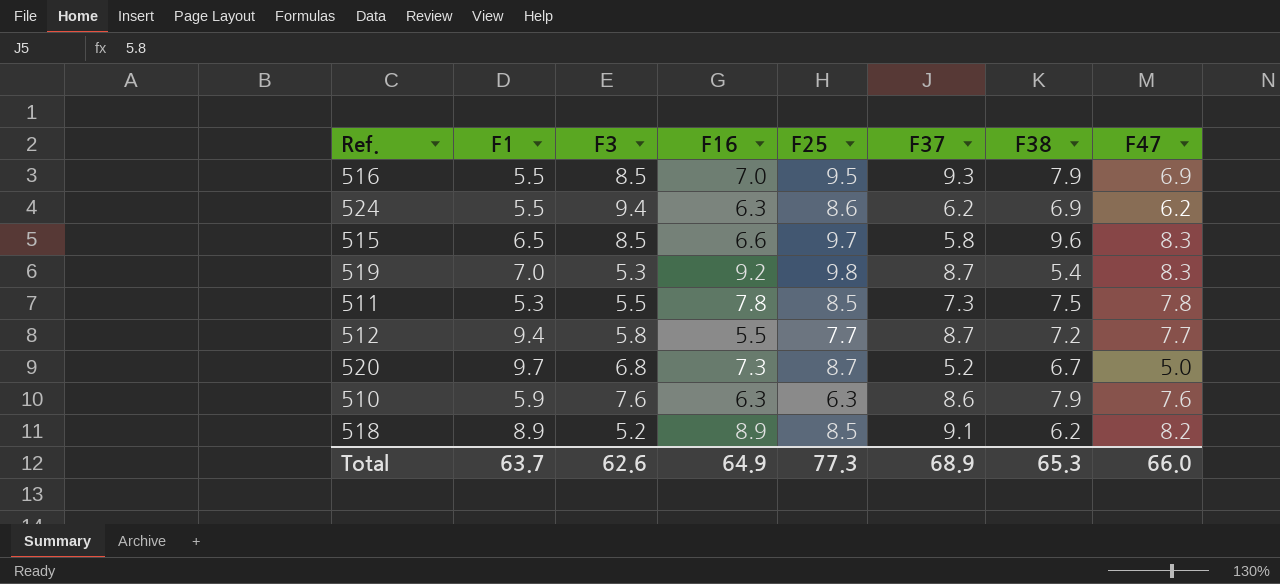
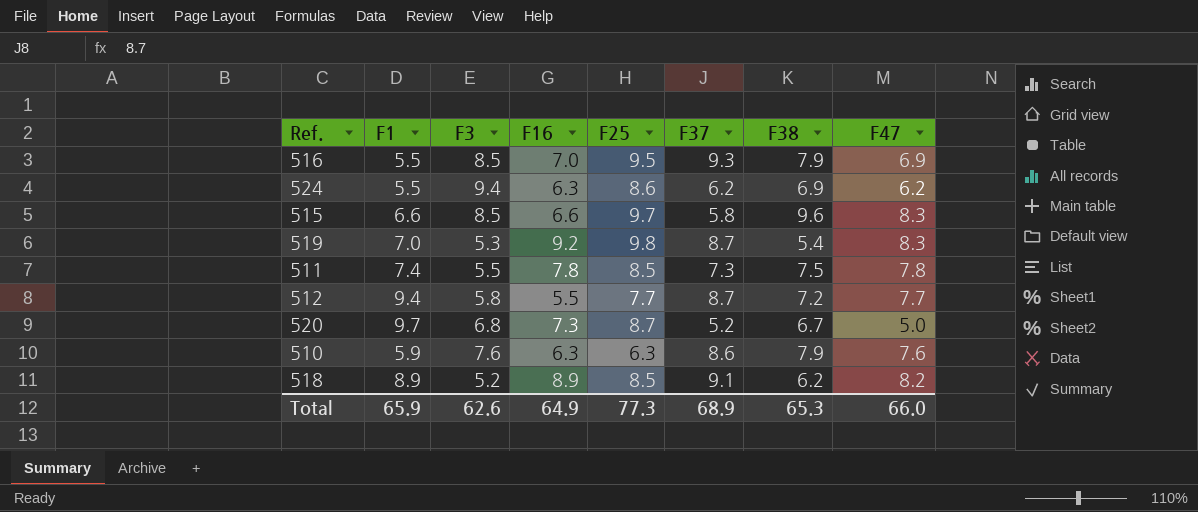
515 | F1: 6.5 -> 6.6
511 | F1: 5.3 -> 7.4
Total | F1: 63.7 -> 65.9

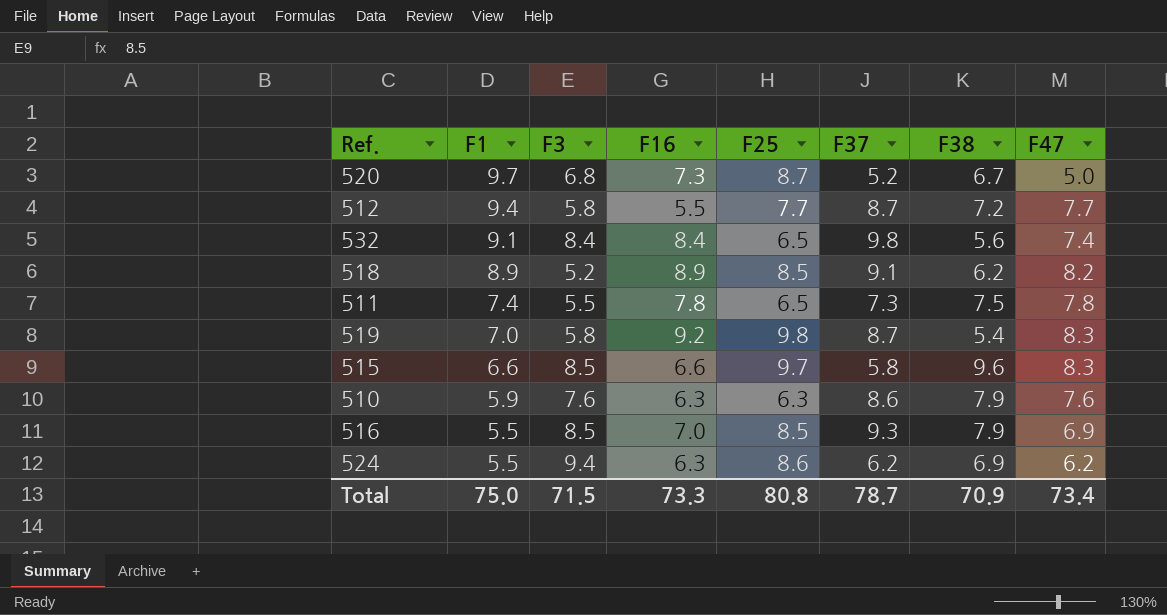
row order: none -> F1 descending
row 532: none -> 9.1 | 8.4 | 8.4 | 6.5 | 9.8 | 5.6 | 7.4
511 | F25: 8.5 -> 6.5
519 | F3: 5.3 -> 5.8
516 | F25: 9.5 -> 8.5
Total | F1: 65.9 -> 75.0
Total | F3: 62.6 -> 71.5
Total | F16: 64.9 -> 73.3
Total | F25: 77.3 -> 80.8
Total | F37: 68.9 -> 78.7
Total | F38: 65.3 -> 70.9
Total | F47: 66.0 -> 73.4

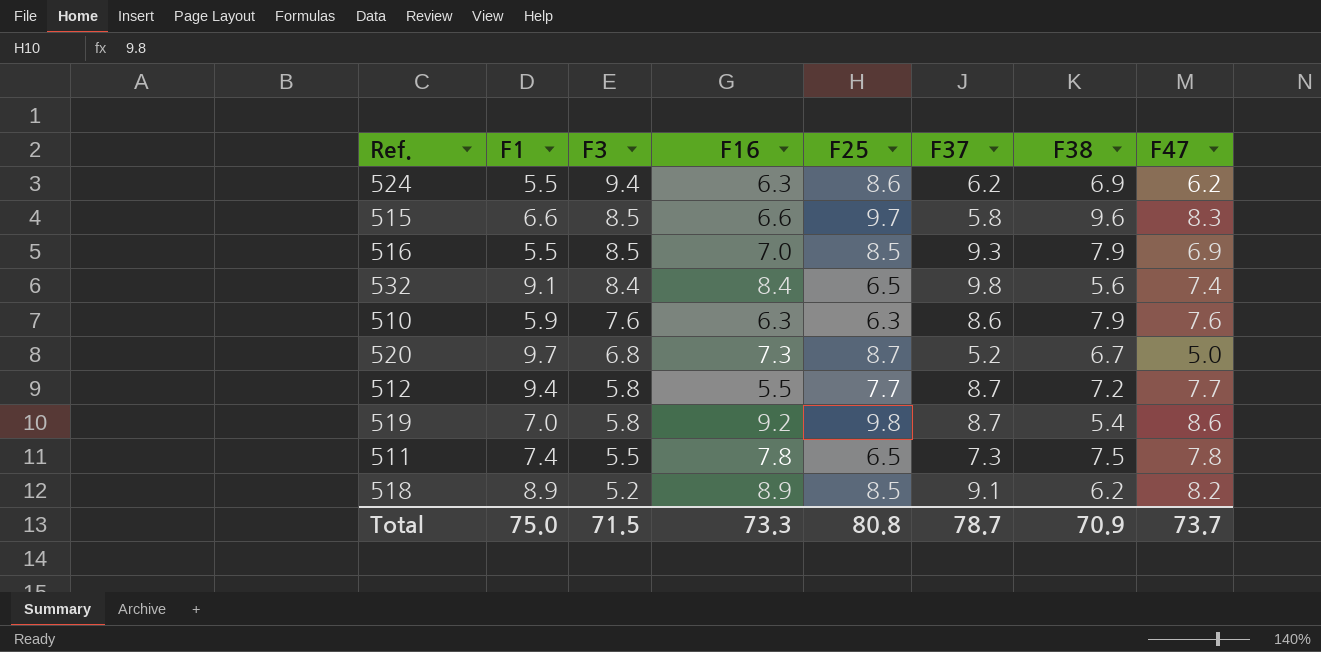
row order: F1 descending -> F3 descending
519 | F47: 8.3 -> 8.6
Total | F47: 73.4 -> 73.7

